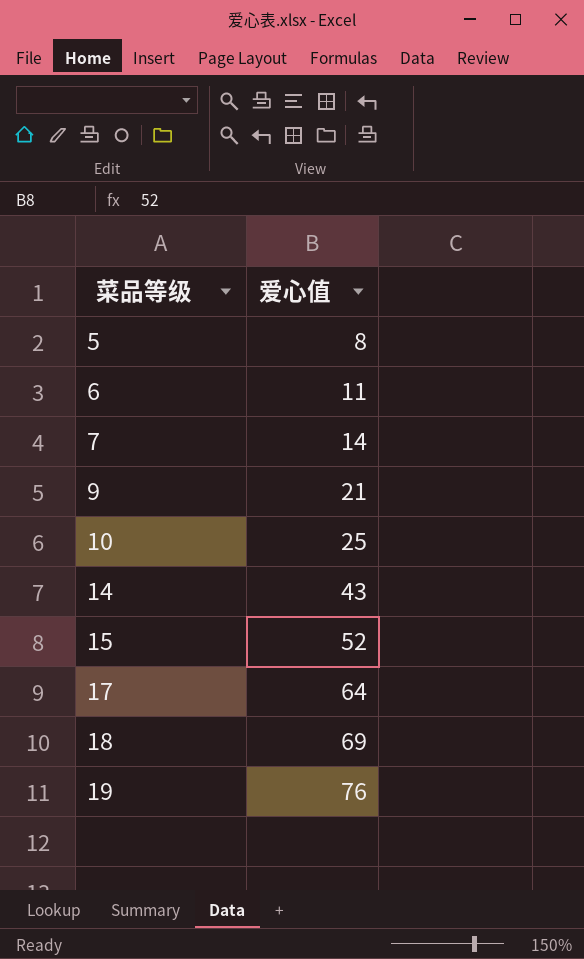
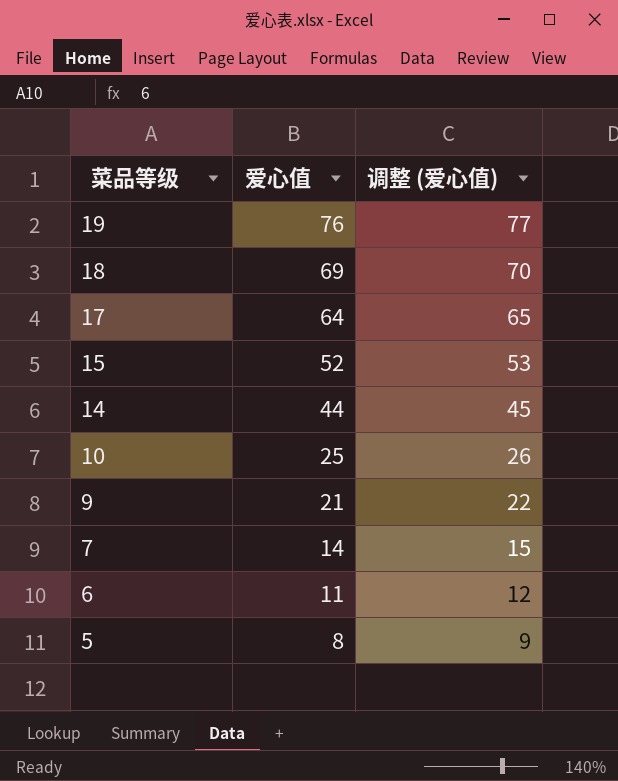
row order: 菜品等级 ascending -> 菜品等级 descending
column 调整 (爱心值) | formula: none -> [爱心值] + 1
14 | 爱心值: 43 -> 44

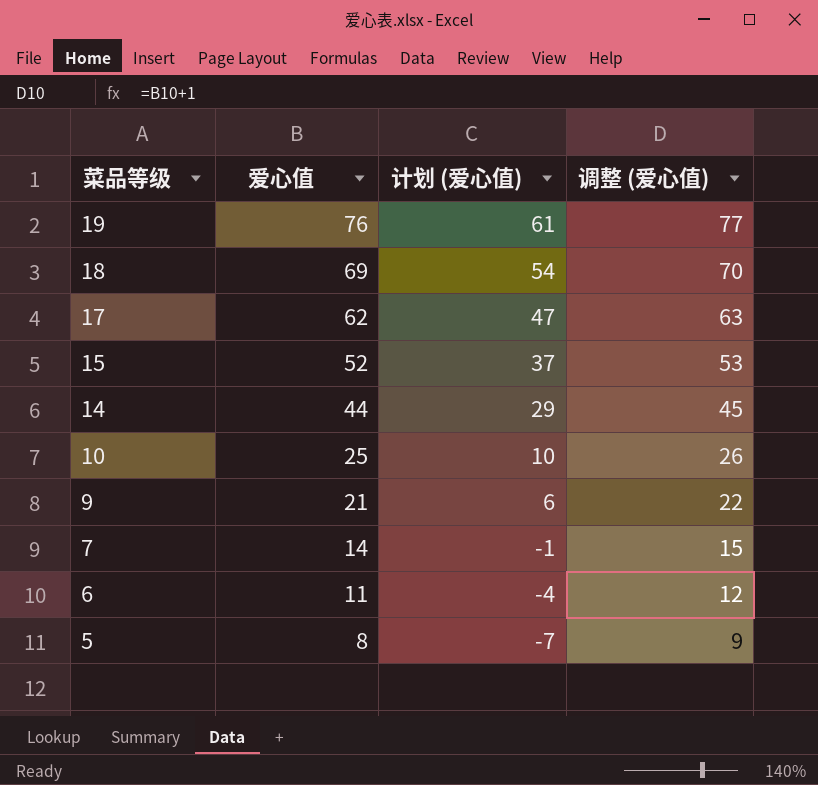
column 计划 (爱心值) | formula: none -> [爱心值] - 15
17 | 爱心值: 64 -> 62
17 | 调整 (爱心值): 65 -> 63

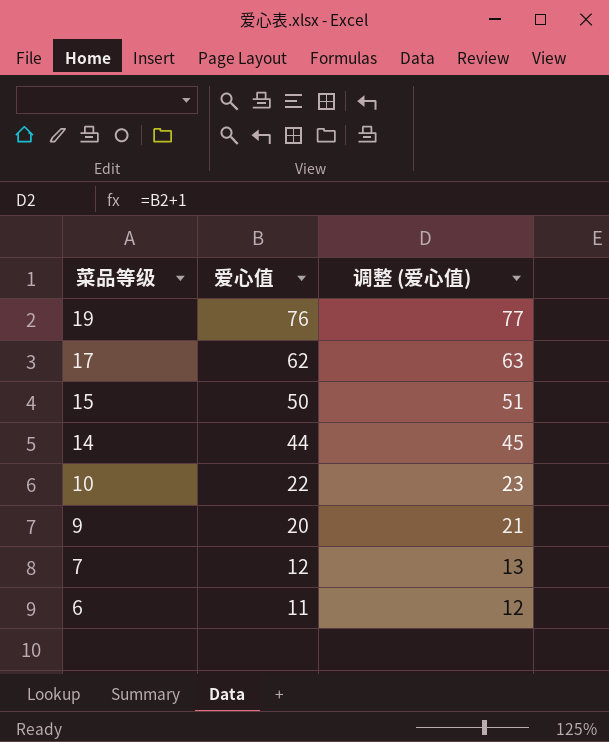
column 计划 (爱心值) | formula: [爱心值] - 15 -> none
row 18: 69 | 54 | 70 -> none
row 5: 8 | -7 | 9 -> none
15 | 爱心值: 52 -> 50
15 | 调整 (爱心值): 53 -> 51
10 | 爱心值: 25 -> 22
10 | 调整 (爱心值): 26 -> 23
9 | 爱心值: 21 -> 20
9 | 调整 (爱心值): 22 -> 21
7 | 爱心值: 14 -> 12
7 | 调整 (爱心值): 15 -> 13

